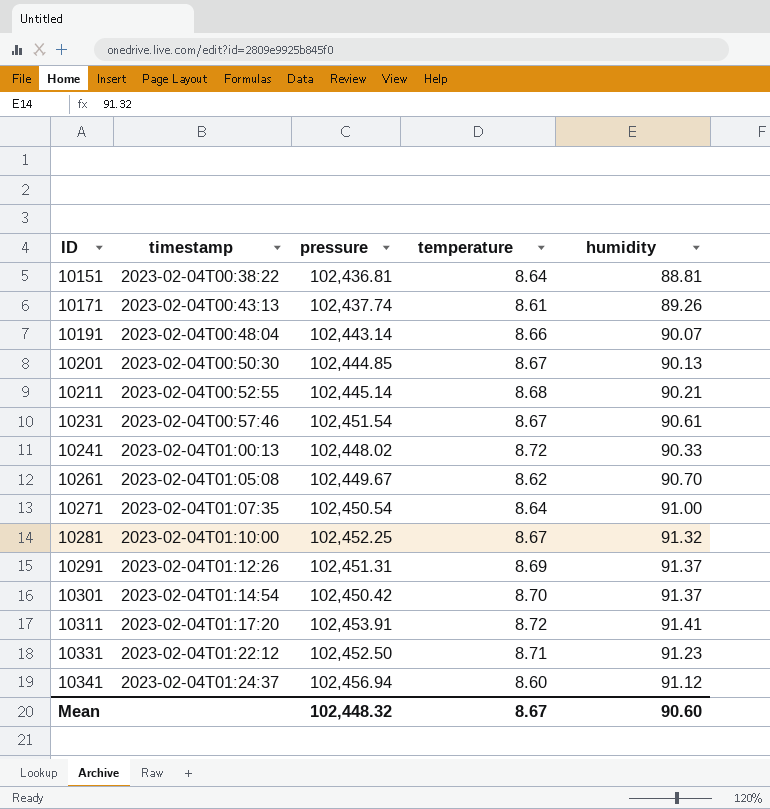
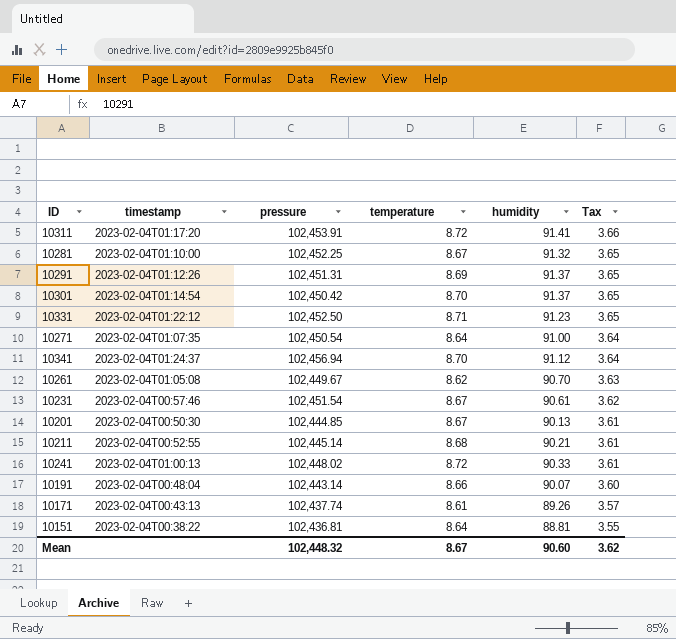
row order: ID ascending -> Tax descending
column Tax | formula: none -> [humidity] * 0.04
10341 | temperature: 8.60 -> 8.70

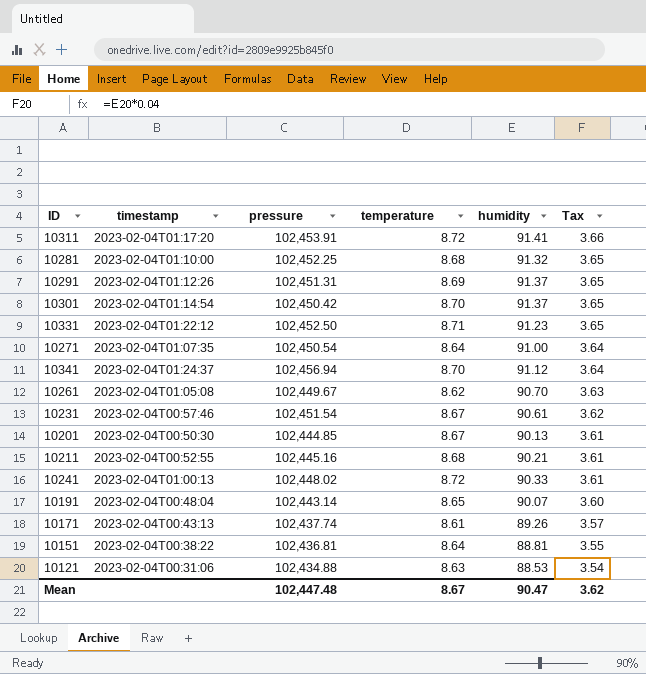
10281 | temperature: 8.67 -> 8.68
10211 | pressure: 102,445.14 -> 102,445.16
10191 | temperature: 8.66 -> 8.65
row 10121: none -> 2023-02-04T00:31:06 | 102,434.88 | 8.63 | 88.53 | 3.54
Mean | pressure: 102,448.32 -> 102,447.48
Mean | humidity: 90.60 -> 90.47

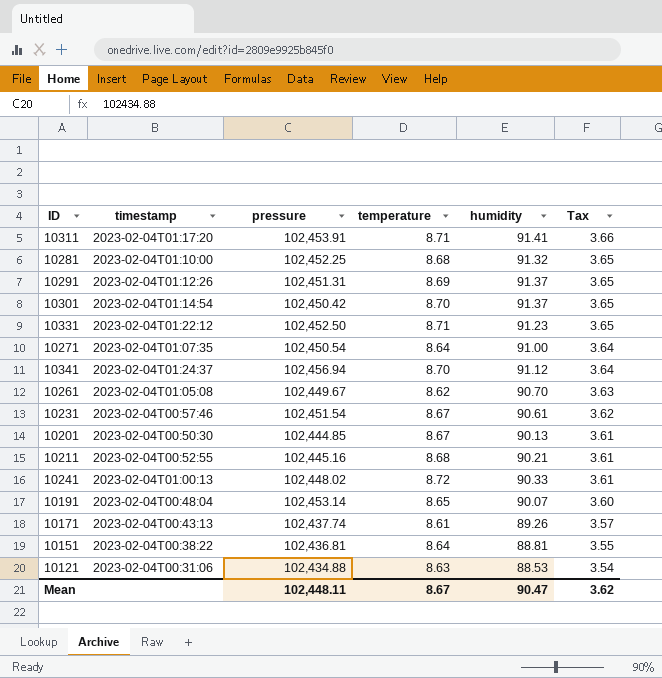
10311 | temperature: 8.72 -> 8.71
10191 | pressure: 102,443.14 -> 102,453.14
Mean | pressure: 102,447.48 -> 102,448.11

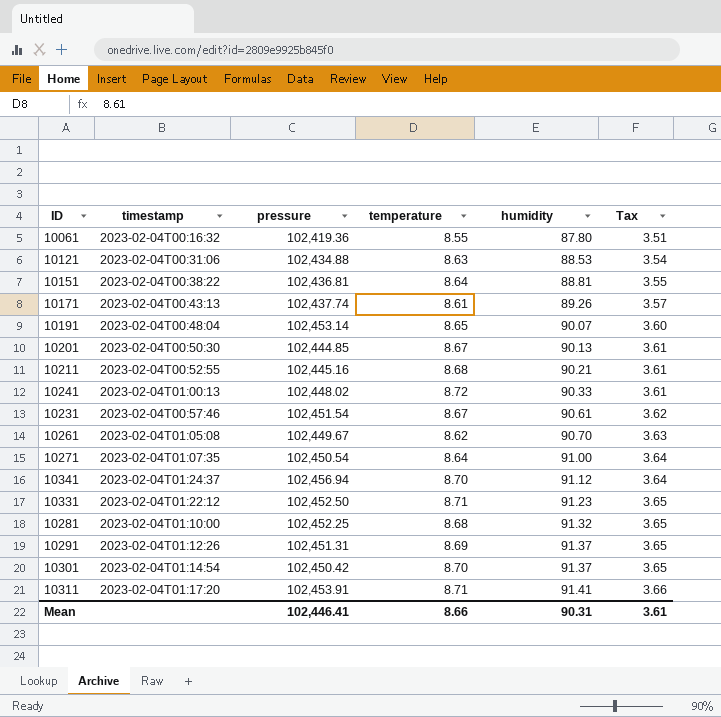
row order: Tax descending -> humidity ascending
row 10061: none -> 2023-02-04T00:16:32 | 102,419.36 | 8.55 | 87.80 | 3.51
Mean | pressure: 102,448.11 -> 102,446.41
Mean | temperature: 8.67 -> 8.66
Mean | humidity: 90.47 -> 90.31
Mean | Tax: 3.62 -> 3.61

